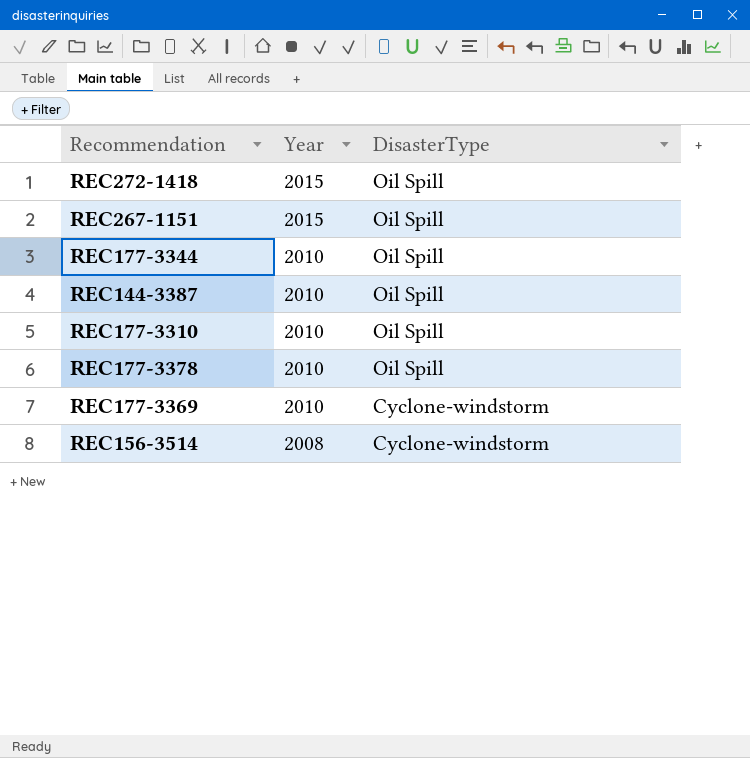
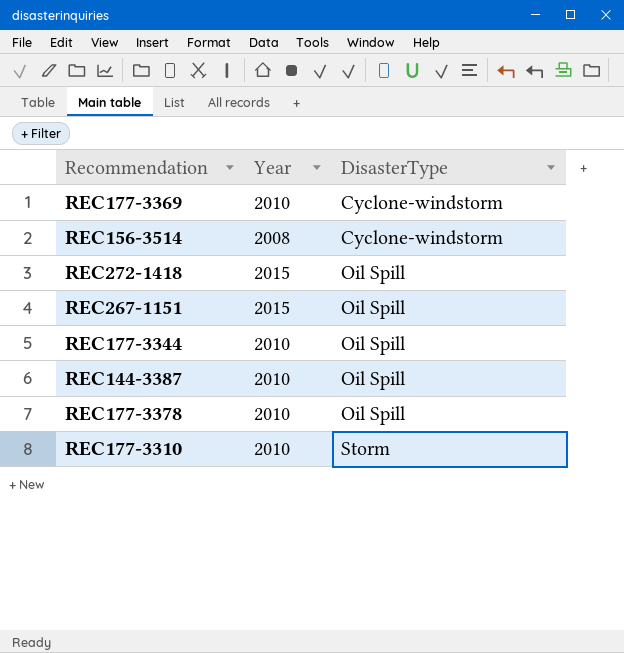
row order: Year descending -> DisasterType ascending
REC177-3310 | DisasterType: Oil Spill -> Storm

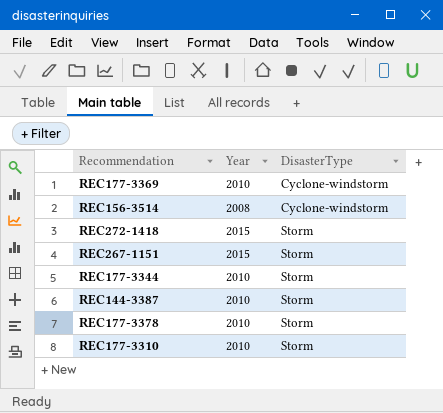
REC272-1418 | DisasterType: Oil Spill -> Storm
REC267-1151 | DisasterType: Oil Spill -> Storm
REC177-3344 | DisasterType: Oil Spill -> Storm
REC144-3387 | DisasterType: Oil Spill -> Storm
REC177-3378 | DisasterType: Oil Spill -> Storm

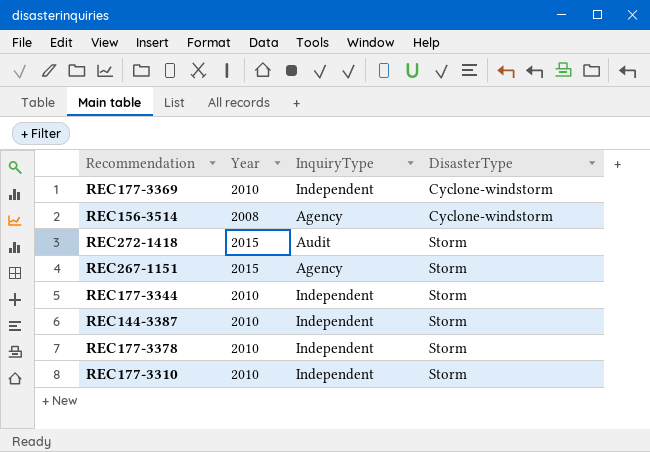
column InquiryType | position: none -> 3

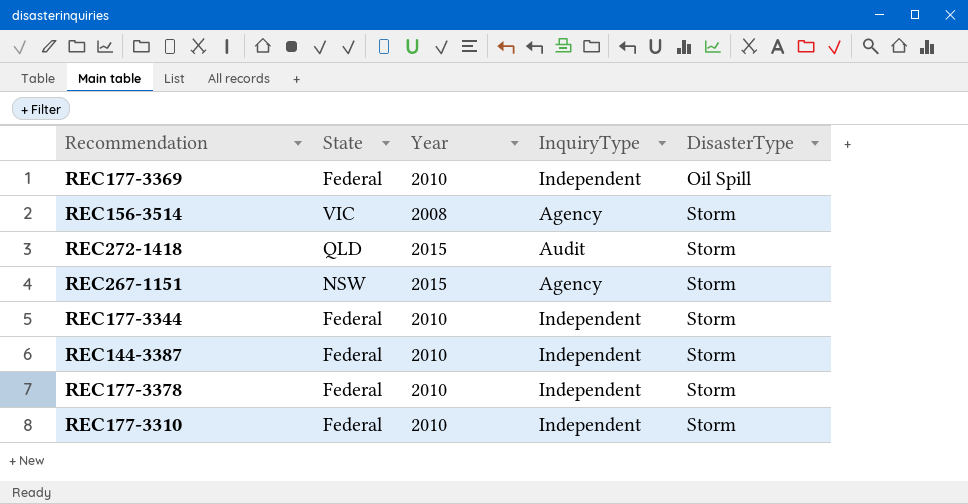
column State | position: none -> 2
REC177-3369 | DisasterType: Cyclone-windstorm -> Oil Spill
REC156-3514 | DisasterType: Cyclone-windstorm -> Storm

